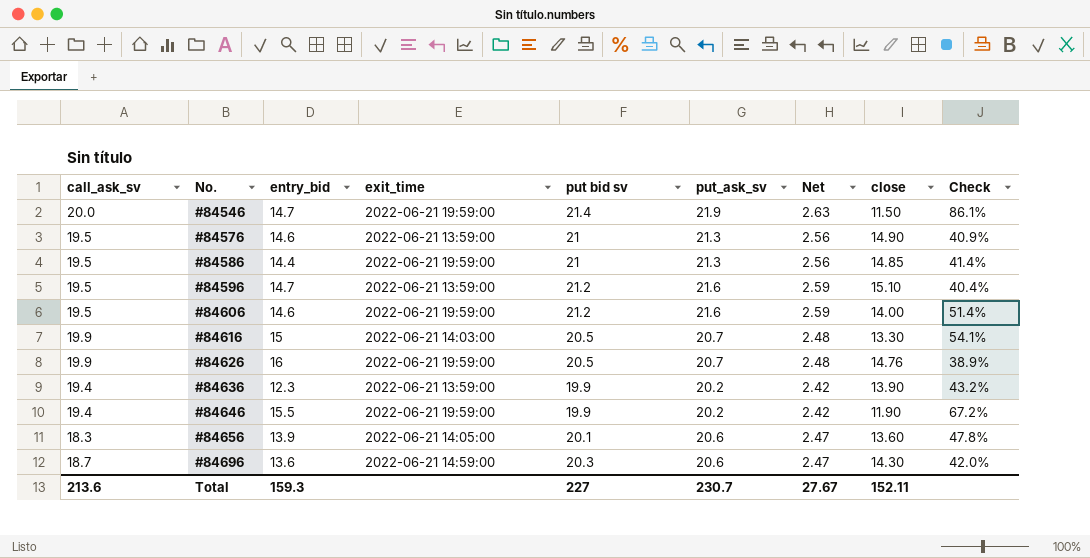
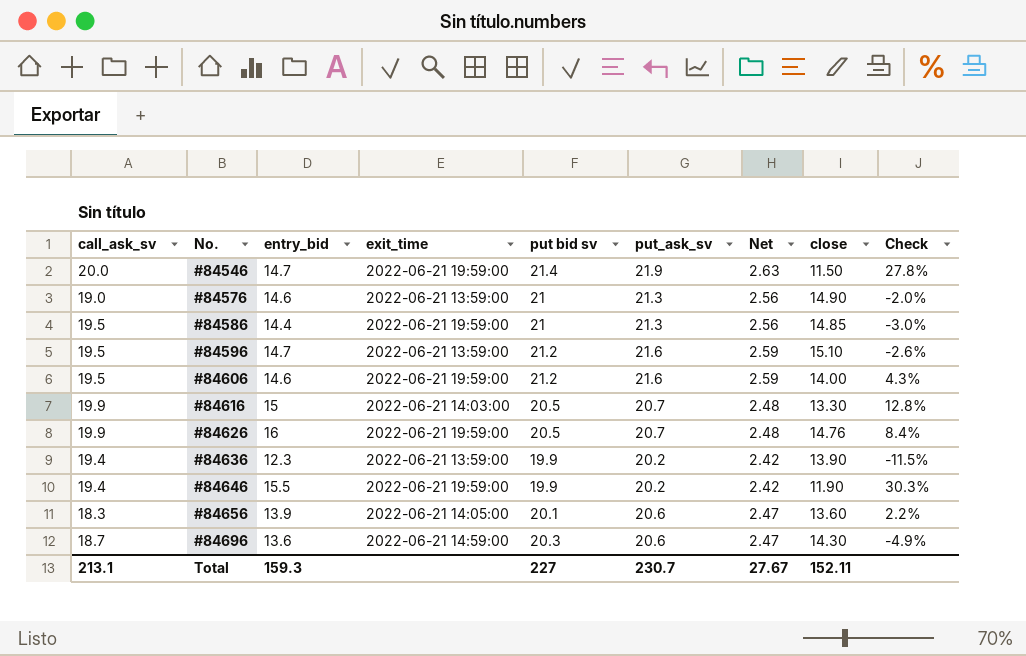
column Check | formula: ([put bid sv] - [close]) / [close] -> ([entry_bid] - [close]) / [close]
#84576 | call_ask_sv: 19.5 -> 19.0
Total | call_ask_sv: 213.6 -> 213.1

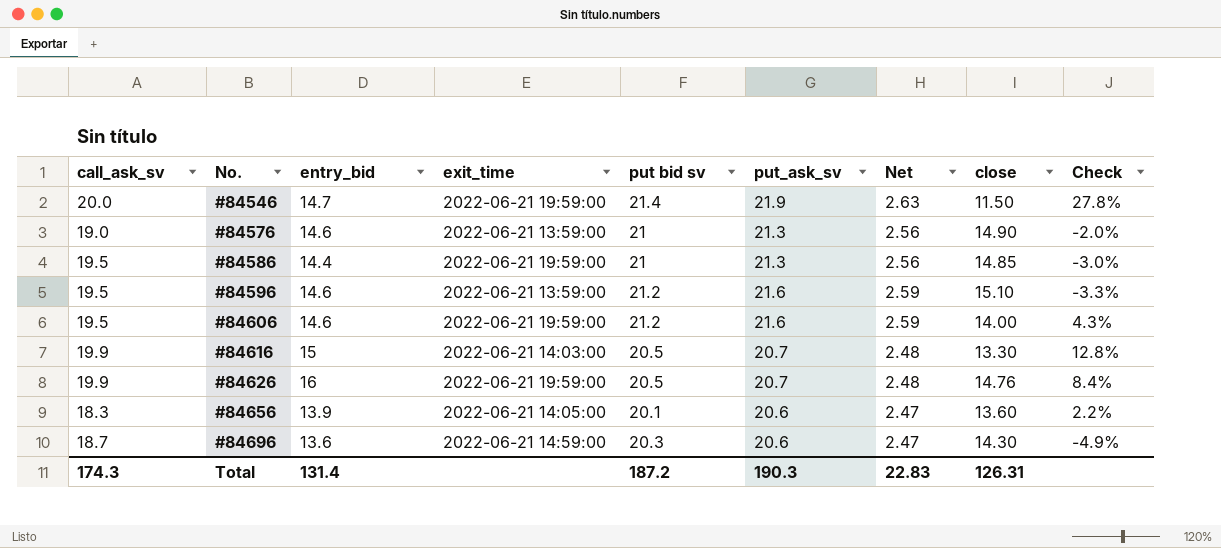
row #84636: 19.4 | 12.3 | 2022-06-21 13:59:00 | 19.9 | 20.2 | 2.42 | 13.90 | -11.5% -> none
row #84646: 19.4 | 15.5 | 2022-06-21 19:59:00 | 19.9 | 20.2 | 2.42 | 11.90 | 30.3% -> none
#84596 | entry_bid: 14.7 -> 14.6
#84596 | Check: -2.6% -> -3.3%
Total | call_ask_sv: 213.1 -> 174.3
Total | entry_bid: 159.3 -> 131.4
Total | put bid sv: 227 -> 187.2
Total | put_ask_sv: 230.7 -> 190.3
Total | Net: 27.67 -> 22.83
Total | close: 152.11 -> 126.31

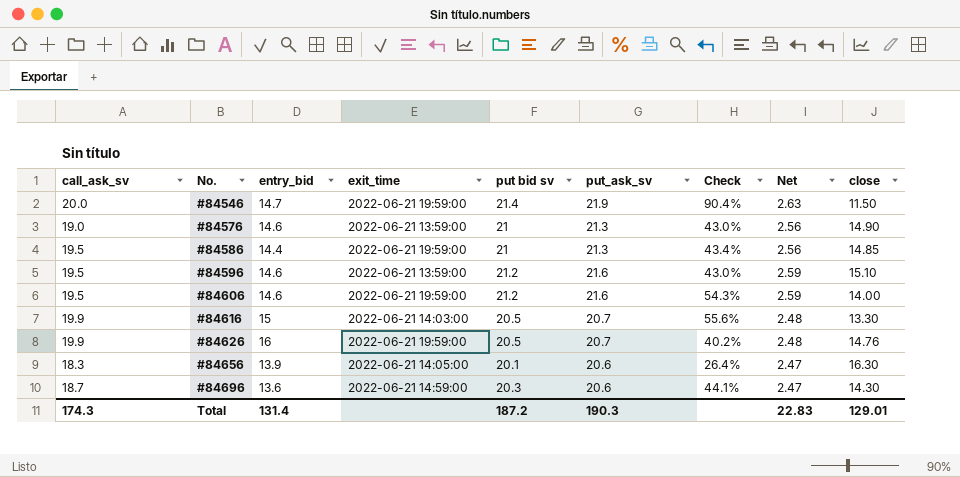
column Check | formula: ([entry_bid] - [close]) / [close] -> ([put_ask_sv] - [close]) / [close]
column Check | position: 9 -> 7
#84656 | close: 13.60 -> 16.30
Total | close: 126.31 -> 129.01

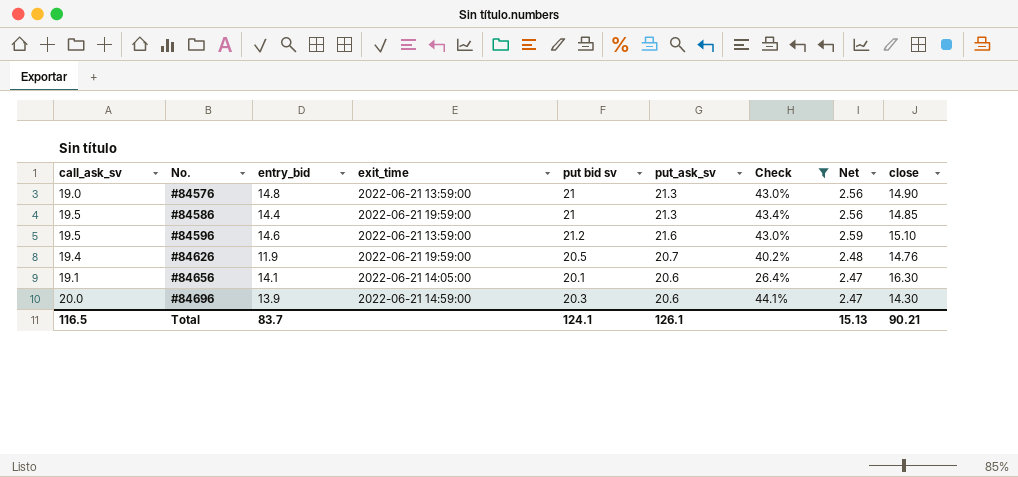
filter: none -> Check <= 44.1%
#84576 | entry_bid: 14.6 -> 14.8
#84626 | call_ask_sv: 19.9 -> 19.4
#84626 | entry_bid: 16 -> 11.9
#84656 | call_ask_sv: 18.3 -> 19.1
#84656 | entry_bid: 13.9 -> 14.1
#84696 | call_ask_sv: 18.7 -> 20.0
#84696 | entry_bid: 13.6 -> 13.9
Total | call_ask_sv: 174.3 -> 116.5
Total | entry_bid: 131.4 -> 83.7
Total | put bid sv: 187.2 -> 124.1
Total | put_ask_sv: 190.3 -> 126.1
Total | Net: 22.83 -> 15.13
Total | close: 129.01 -> 90.21

